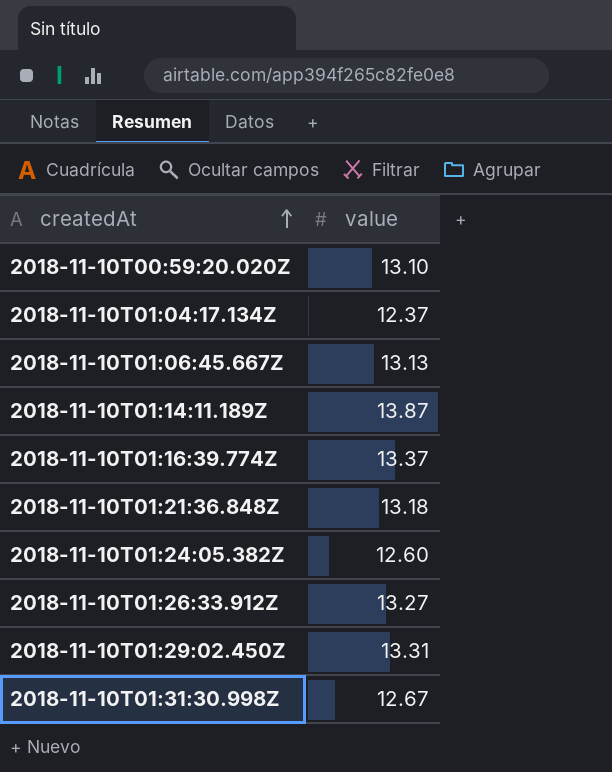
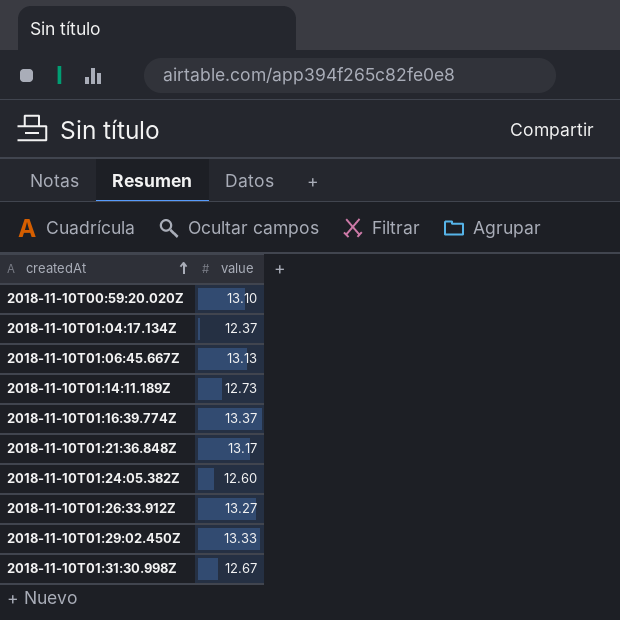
2018-11-10T01:14:11.189Z | value: 13.87 -> 12.73
2018-11-10T01:21:36.848Z | value: 13.18 -> 13.17
2018-11-10T01:29:02.450Z | value: 13.31 -> 13.33

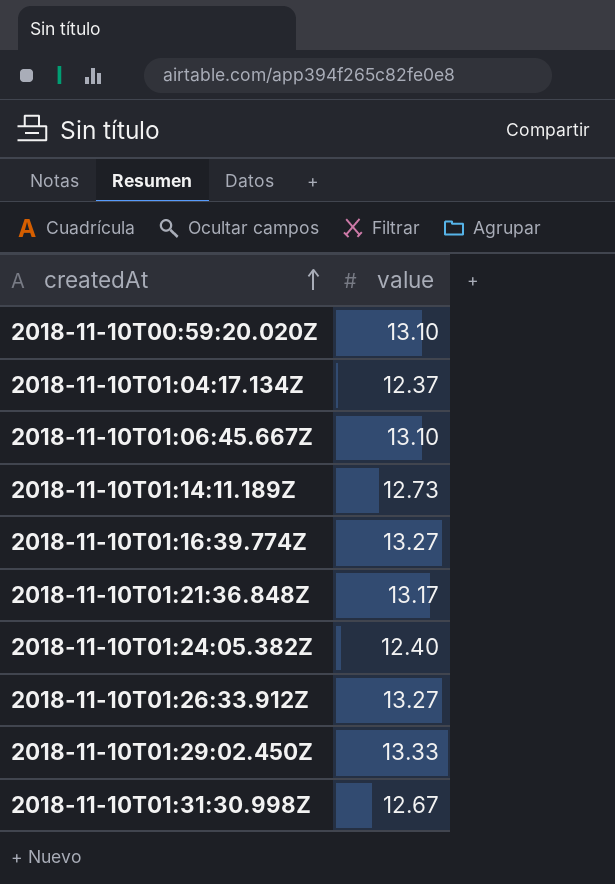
2018-11-10T01:06:45.667Z | value: 13.13 -> 13.10
2018-11-10T01:16:39.774Z | value: 13.37 -> 13.27
2018-11-10T01:24:05.382Z | value: 12.60 -> 12.40

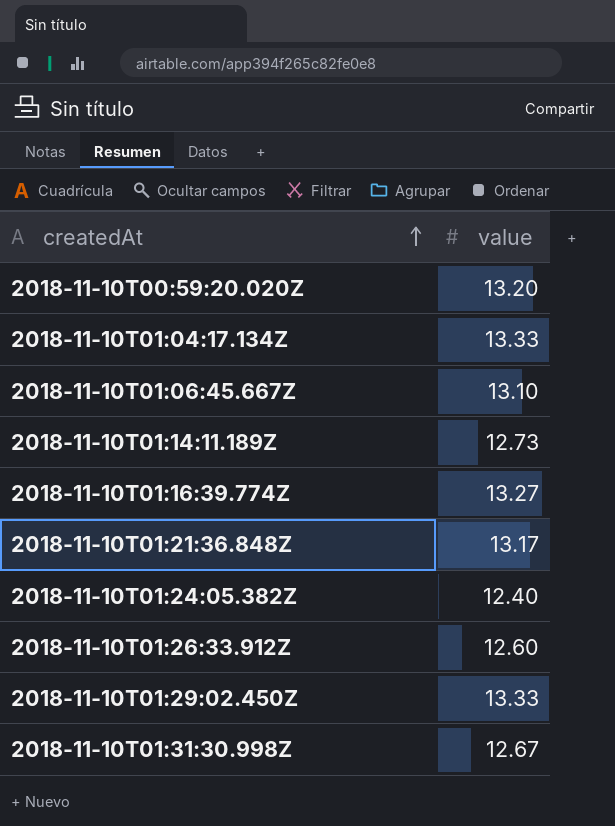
2018-11-10T00:59:20.020Z | value: 13.10 -> 13.20
2018-11-10T01:04:17.134Z | value: 12.37 -> 13.33
2018-11-10T01:26:33.912Z | value: 13.27 -> 12.60

